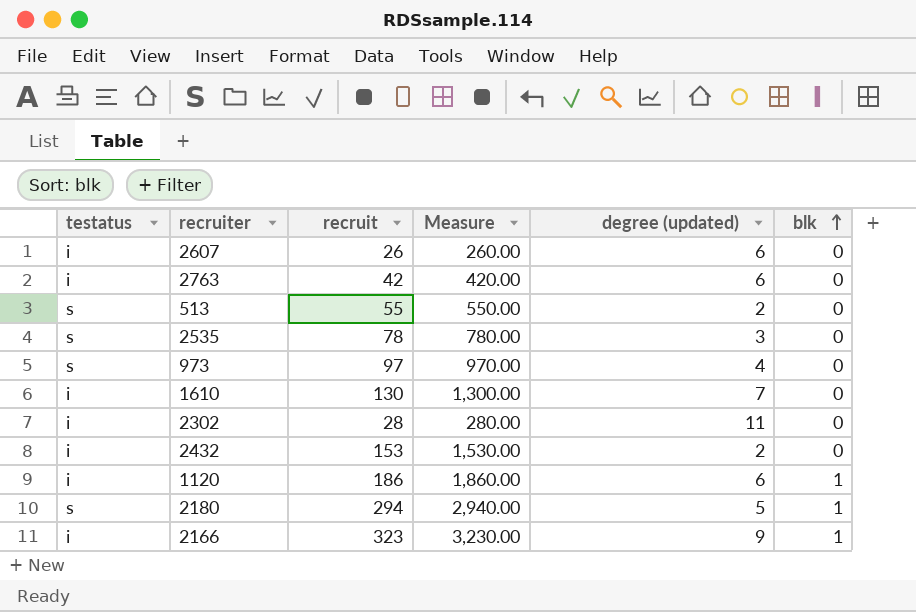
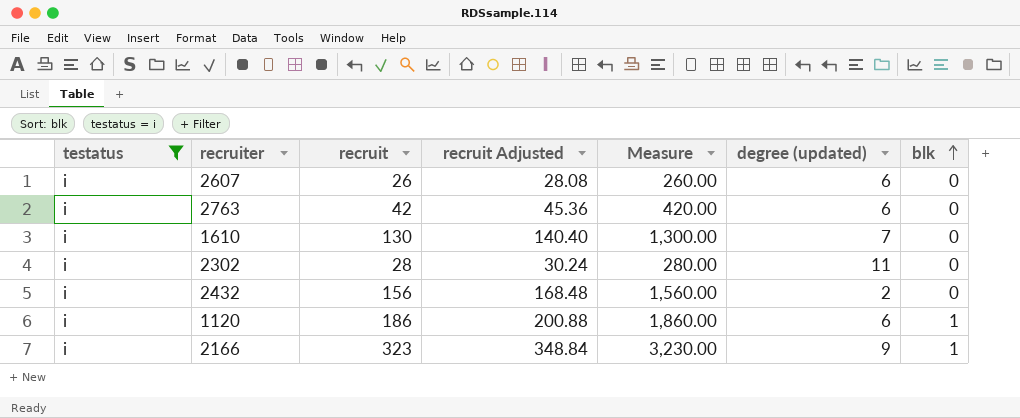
filter: none -> testatus = i
column recruit Adjusted | formula: none -> [recruit] * 1.08
2432 | recruit: 153 -> 156
2432 | Measure: 1,530.00 -> 1,560.00

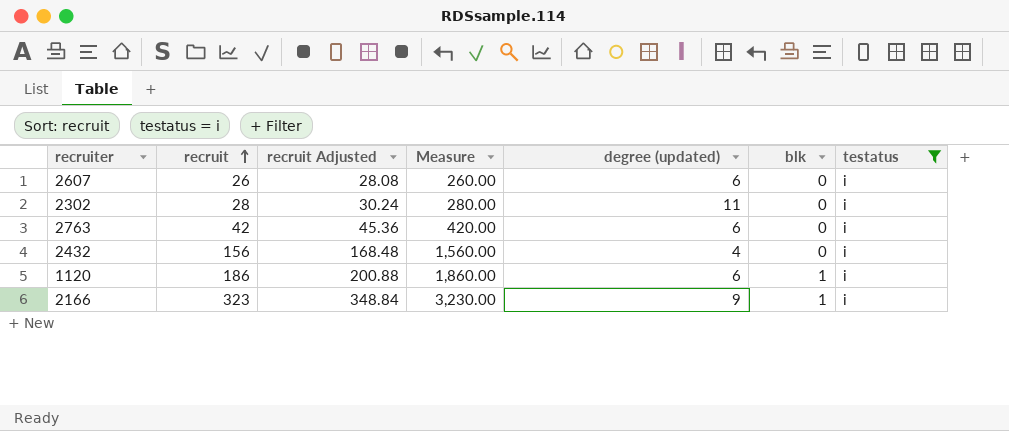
row order: blk ascending -> recruit ascending
column testatus | position: 1 -> 7
row 1610: i | 130 | 140.40 | 1,300.00 | 7 | 0 -> none
2432 | degree (updated): 2 -> 4

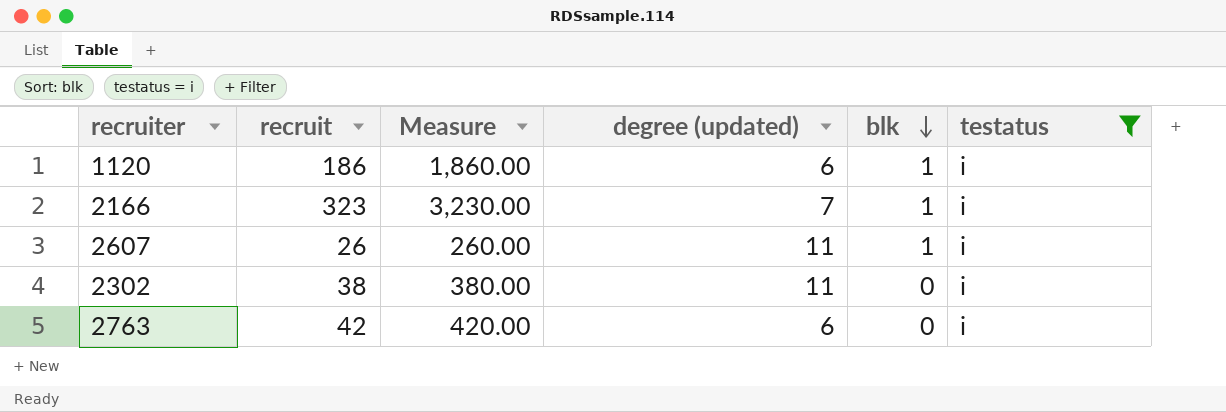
row order: recruit ascending -> blk descending
column recruit Adjusted | formula: [recruit] * 1.08 -> none
row 2432: 156 | 168.48 | 1,560.00 | 4 | 0 | i -> none
2166 | degree (updated): 9 -> 7
2607 | degree (updated): 6 -> 11
2607 | blk: 0 -> 1
2302 | recruit: 28 -> 38
2302 | Measure: 280.00 -> 380.00

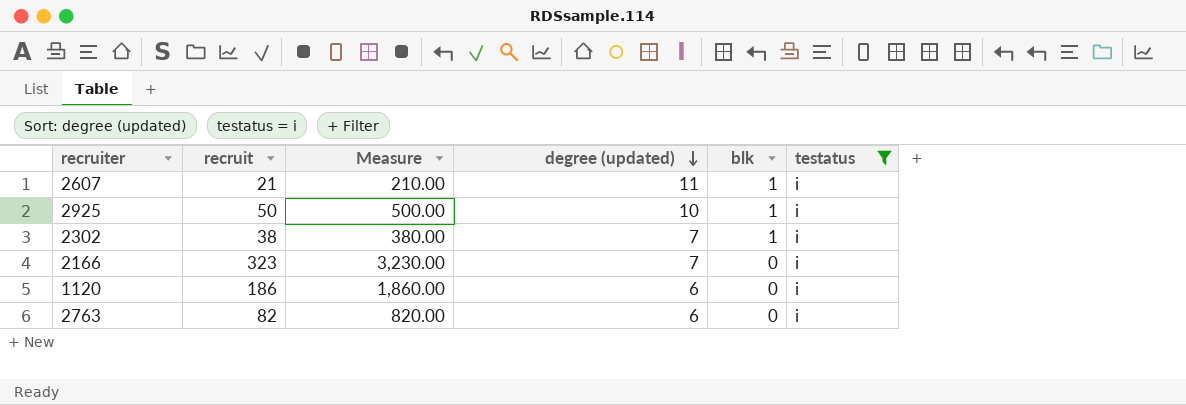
row order: blk descending -> degree (updated) descending
2607 | recruit: 26 -> 21
2607 | Measure: 260.00 -> 210.00
row 2925: none -> 50 | 500.00 | 10 | 1 | i
2302 | degree (updated): 11 -> 7
2302 | blk: 0 -> 1
2166 | blk: 1 -> 0
1120 | blk: 1 -> 0
2763 | recruit: 42 -> 82
2763 | Measure: 420.00 -> 820.00

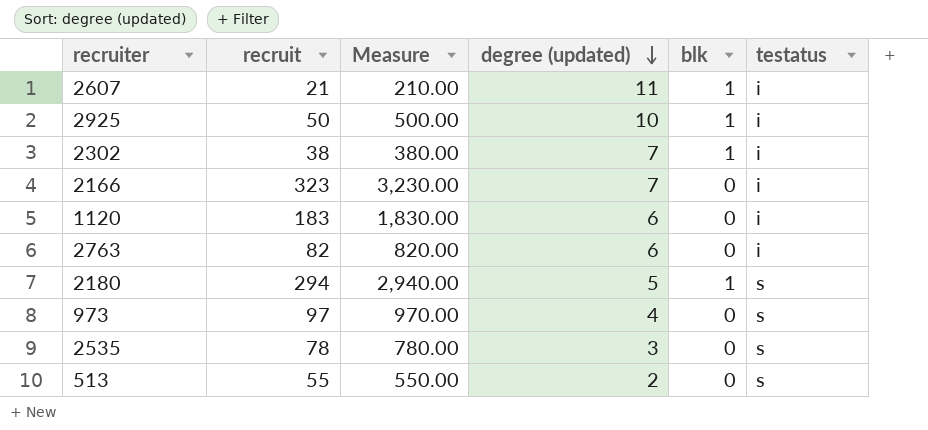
filter: testatus = i -> none
1120 | recruit: 186 -> 183
1120 | Measure: 1,860.00 -> 1,830.00

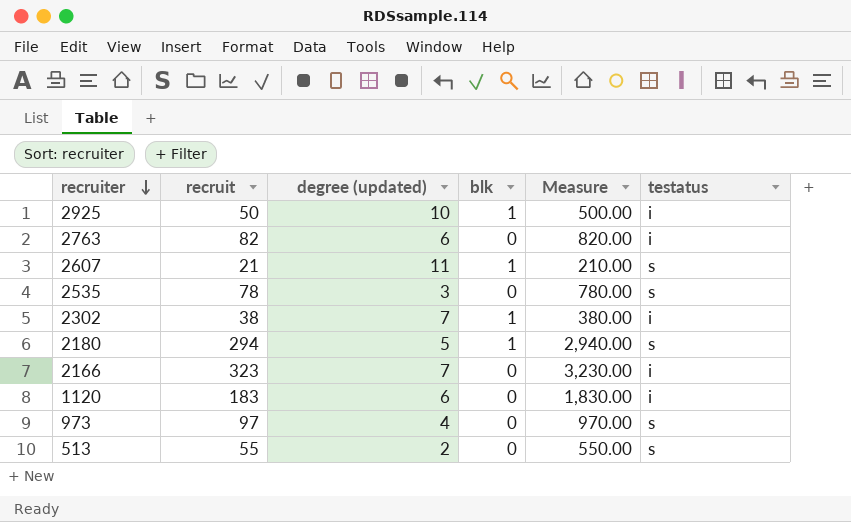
row order: degree (updated) descending -> recruiter descending
column Measure | position: 3 -> 5
2607 | testatus: i -> s

